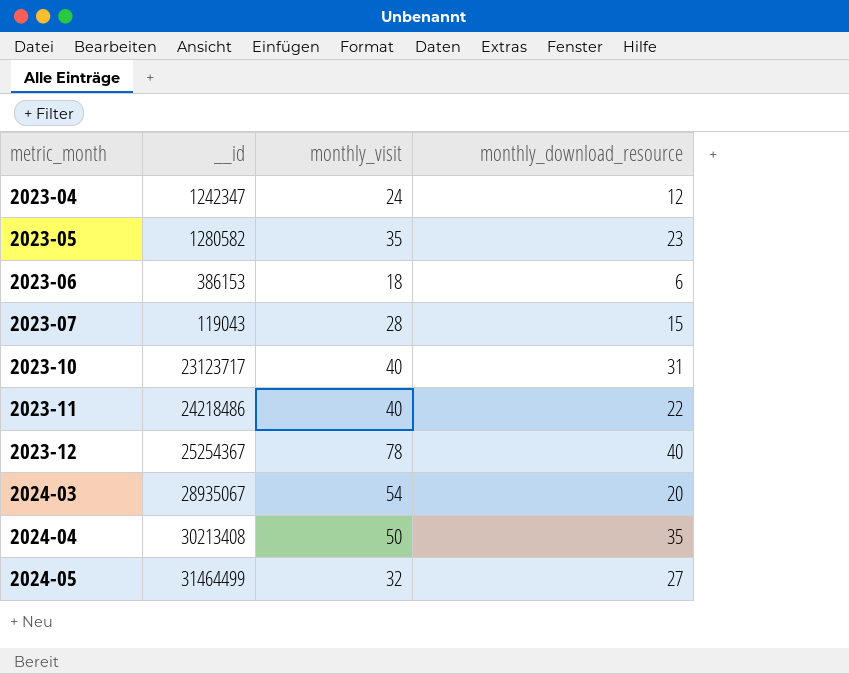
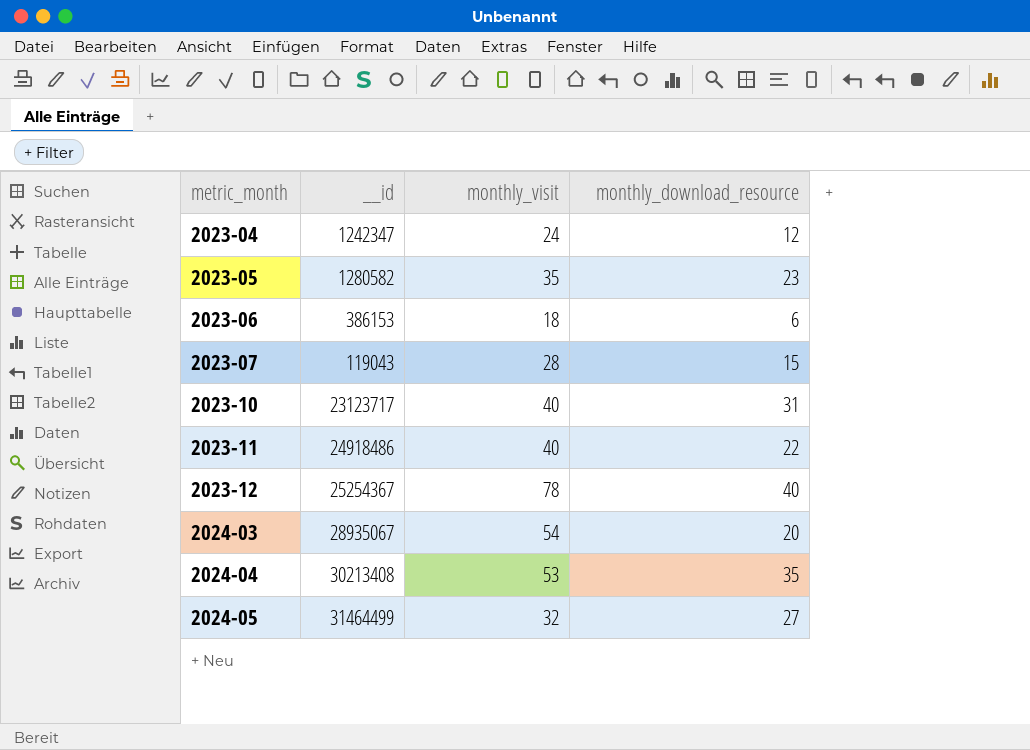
2023-11 | __id: 24218486 -> 24918486
2024-04 | monthly_visit: 50 -> 53

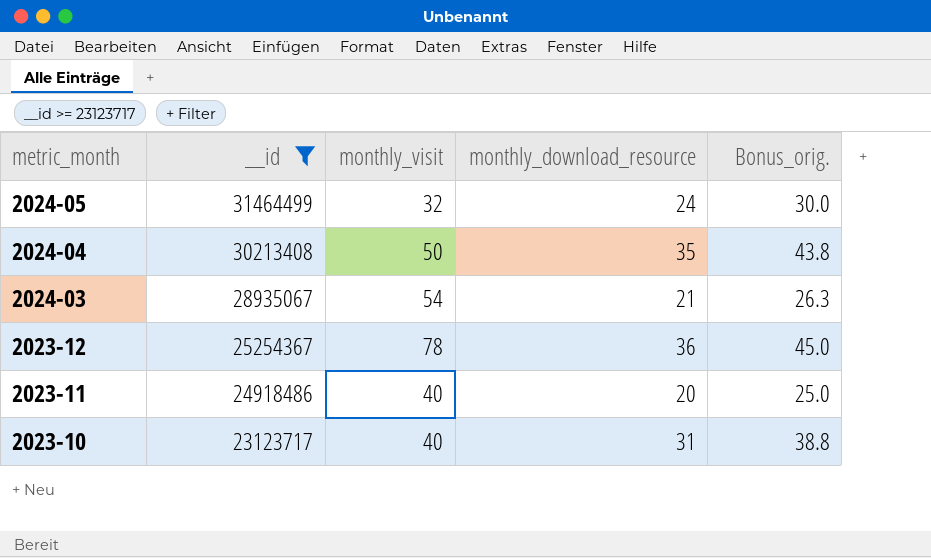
filter: none -> __id >= 23123717
row order: metric_month ascending -> metric_month descending
column Bonus_orig. | formula: none -> [monthly_download_resource] * 1.25
2024-05 | monthly_download_resource: 27 -> 24
2024-04 | monthly_visit: 53 -> 50
2024-03 | monthly_download_resource: 20 -> 21
2023-12 | monthly_download_resource: 40 -> 36
2023-11 | monthly_download_resource: 22 -> 20

